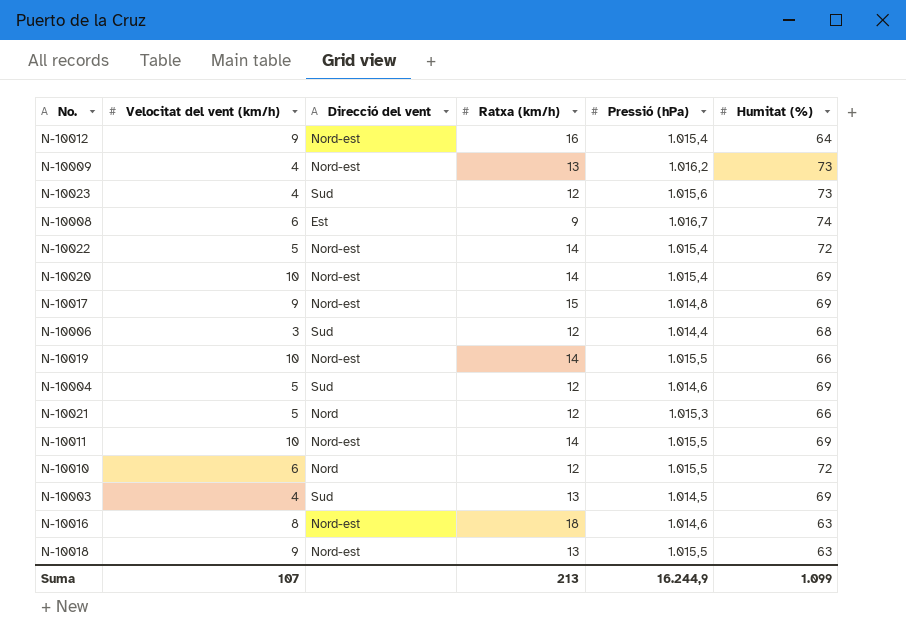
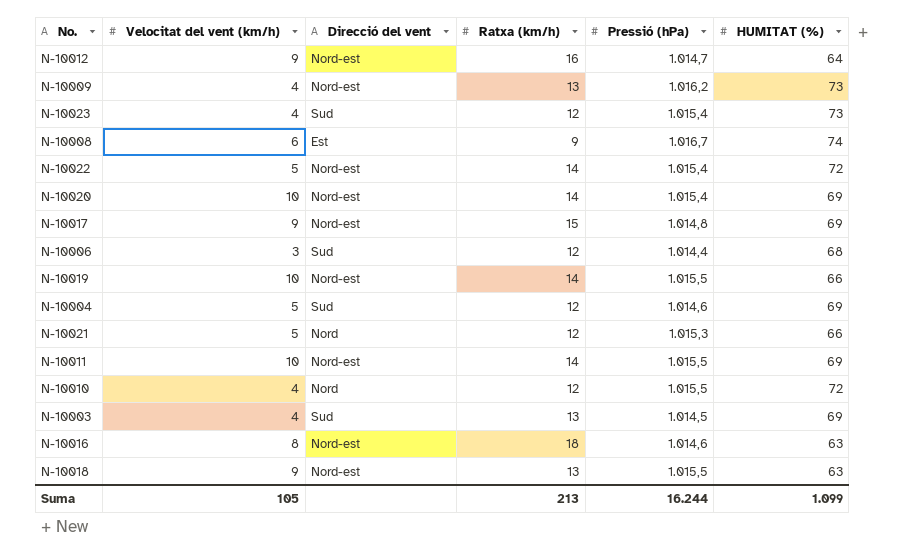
column name: Humitat (%) -> HUMITAT (%)
N-10012 | Pressió (hPa): 1.015,4 -> 1.014,7
N-10023 | Pressió (hPa): 1.015,6 -> 1.015,4
N-10010 | Velocitat del vent (km/h): 6 -> 4
Suma | Velocitat del vent (km/h): 107 -> 105
Suma | Pressió (hPa): 16.244,9 -> 16.244

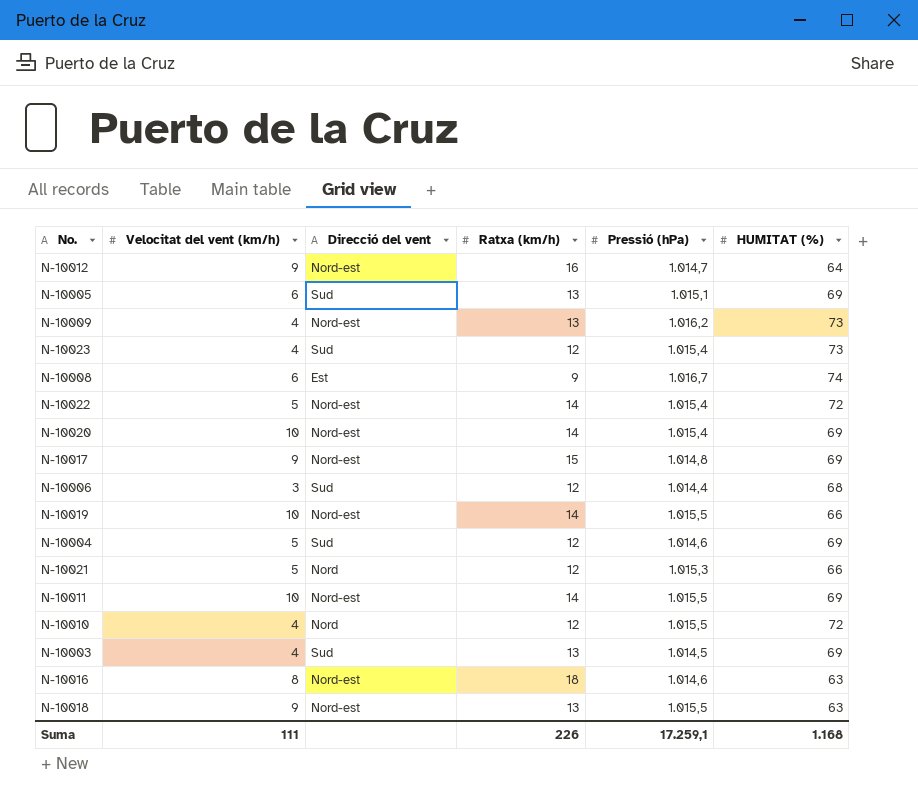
row N-10005: none -> 6 | Sud | 13 | 1.015,1 | 69
Suma | Velocitat del vent (km/h): 105 -> 111
Suma | Ratxa (km/h): 213 -> 226
Suma | Pressió (hPa): 16.244 -> 17.259,1
Suma | HUMITAT (%): 1.099 -> 1.168

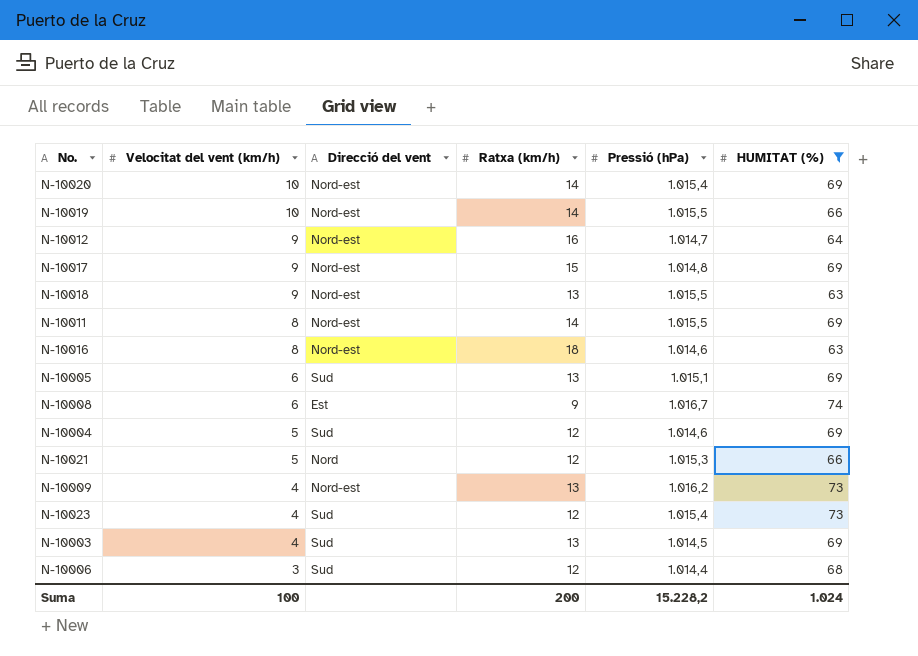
filter: none -> HUMITAT (%) != 72
row order: none -> Velocitat del vent (km/h) descending
N-10011 | Velocitat del vent (km/h): 10 -> 8
Suma | Velocitat del vent (km/h): 111 -> 100
Suma | Ratxa (km/h): 226 -> 200
Suma | Pressió (hPa): 17.259,1 -> 15.228,2
Suma | HUMITAT (%): 1.168 -> 1.024

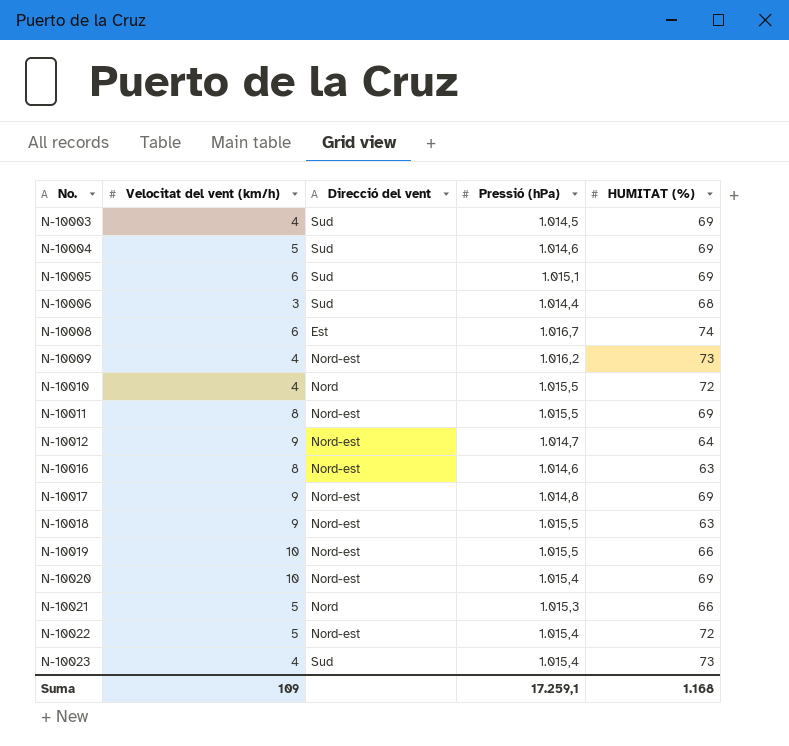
filter: HUMITAT (%) != 72 -> none
row order: Velocitat del vent (km/h) descending -> No. ascending
column Ratxa (km/h) | position: 4 -> none
Suma | Velocitat del vent (km/h): 100 -> 109
Suma | Pressió (hPa): 15.228,2 -> 17.259,1
Suma | HUMITAT (%): 1.024 -> 1.168

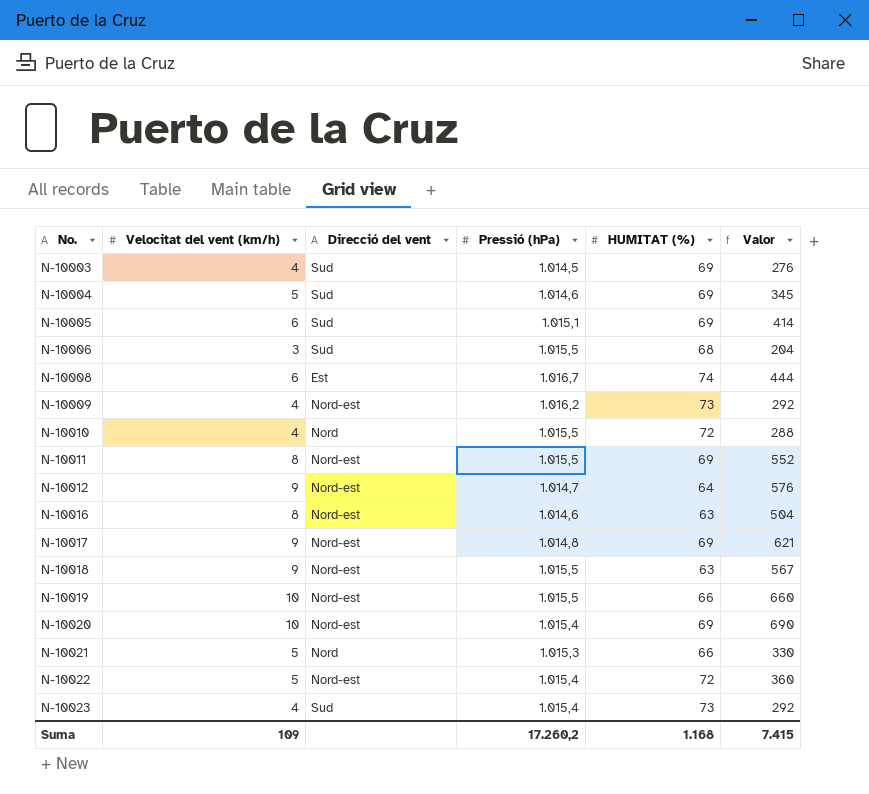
column Valor | formula: none -> [Velocitat del vent (km/h)] * [HUMITAT (%)]
N-10006 | Pressió (hPa): 1.014,4 -> 1.015,5
Suma | Pressió (hPa): 17.259,1 -> 17.260,2

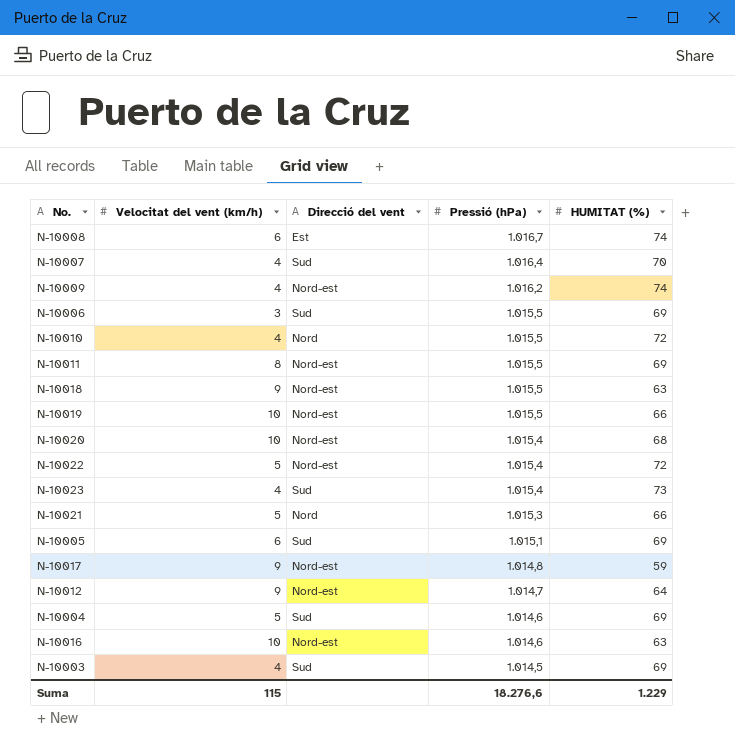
row order: No. ascending -> Pressió (hPa) descending
column Valor | formula: [Velocitat del vent (km/h)] * [HUMITAT (%)] -> none
row N-10007: none -> 4 | Sud | 1.016,4 | 70
N-10009 | HUMITAT (%): 73 -> 74
N-10006 | HUMITAT (%): 68 -> 69
N-10020 | HUMITAT (%): 69 -> 68
N-10017 | HUMITAT (%): 69 -> 59
N-10016 | Velocitat del vent (km/h): 8 -> 10
Suma | Velocitat del vent (km/h): 109 -> 115
Suma | Pressió (hPa): 17.260,2 -> 18.276,6
Suma | HUMITAT (%): 1.168 -> 1.229

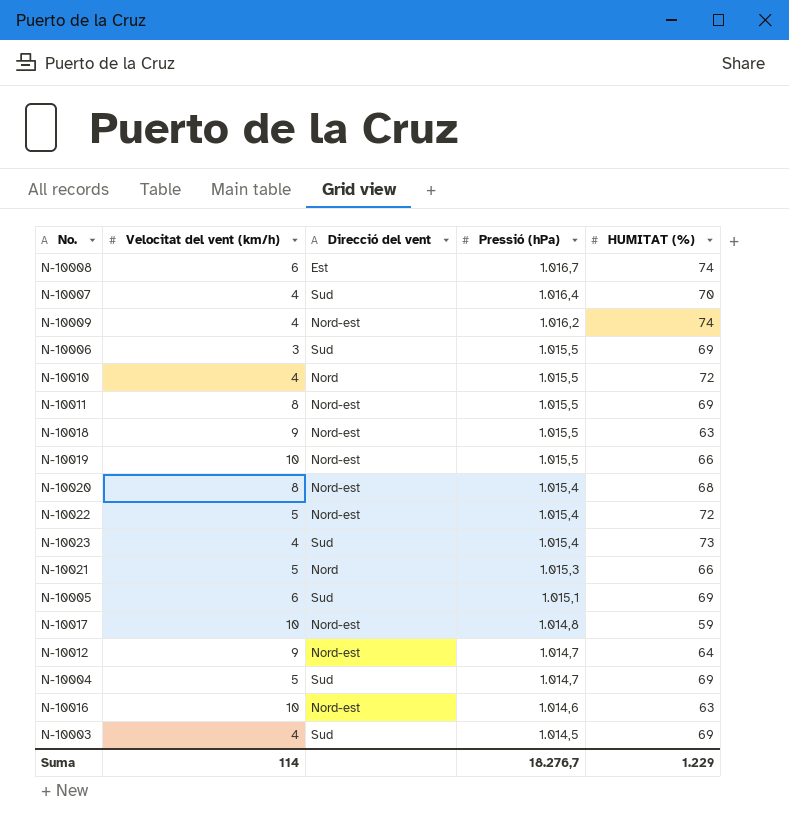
N-10020 | Velocitat del vent (km/h): 10 -> 8
N-10017 | Velocitat del vent (km/h): 9 -> 10
N-10004 | Pressió (hPa): 1.014,6 -> 1.014,7
Suma | Velocitat del vent (km/h): 115 -> 114
Suma | Pressió (hPa): 18.276,6 -> 18.276,7

